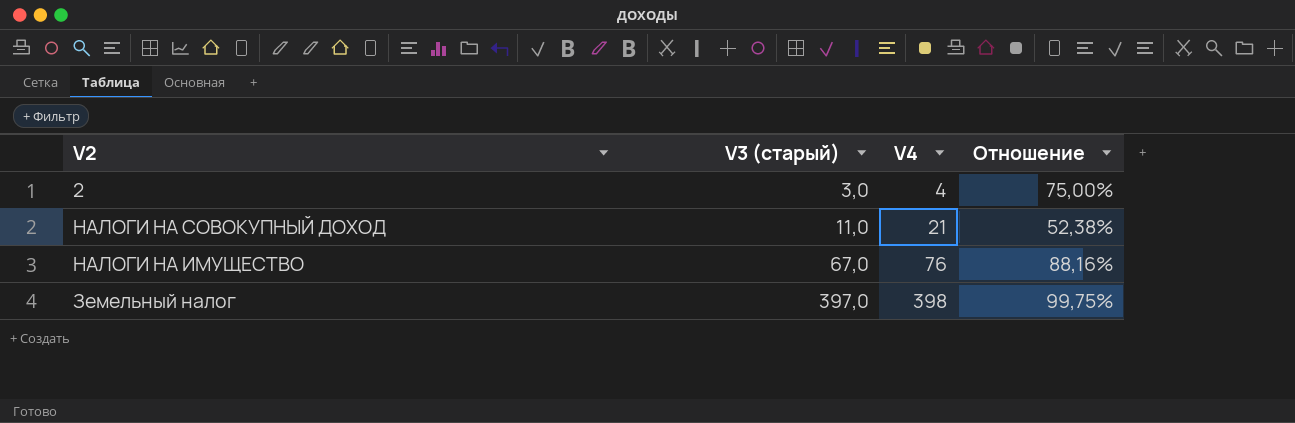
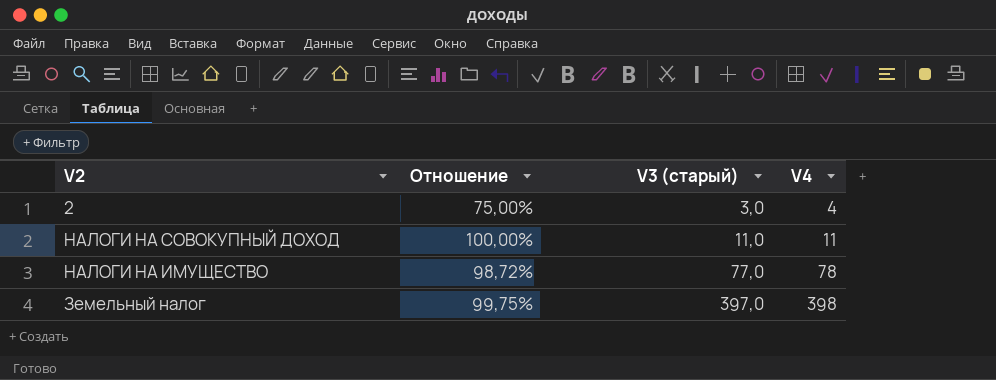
column Отношение | position: 4 -> 2
НАЛОГИ НА СОВОКУПНЫЙ ДОХОД | Отношение: 52,38% -> 100,00%
НАЛОГИ НА СОВОКУПНЫЙ ДОХОД | V4: 21 -> 11
НАЛОГИ НА ИМУЩЕСТВО | Отношение: 88,16% -> 98,72%
НАЛОГИ НА ИМУЩЕСТВО | V3 (старый): 67,0 -> 77,0
НАЛОГИ НА ИМУЩЕСТВО | V4: 76 -> 78

